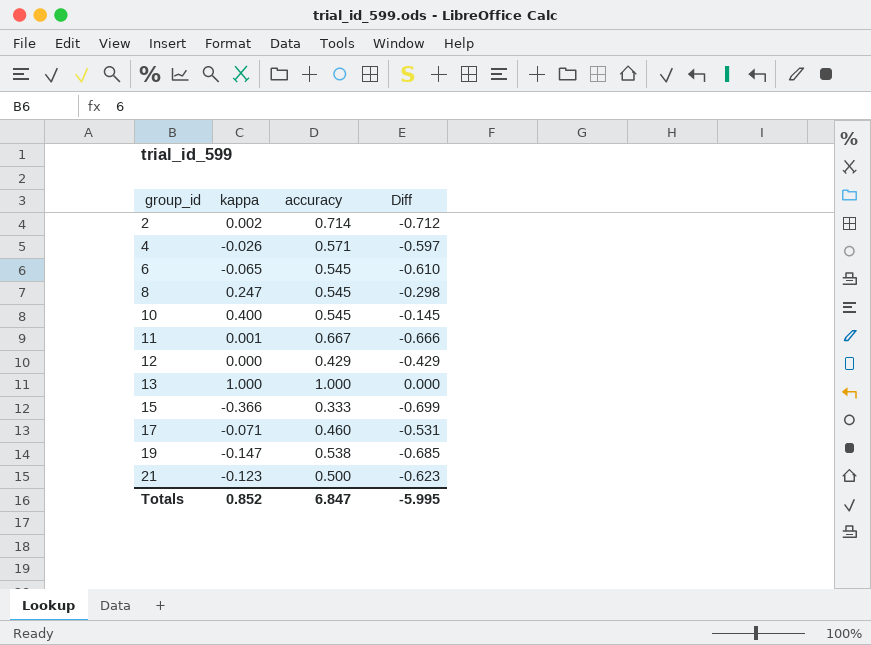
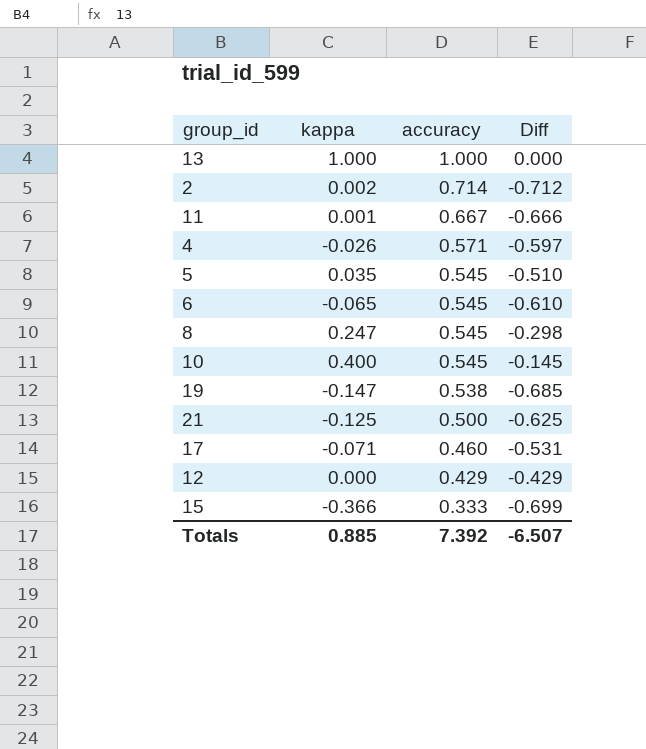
row order: group_id ascending -> accuracy descending
row 5: none -> 0.035 | 0.545 | -0.510
21 | kappa: -0.123 -> -0.125
21 | Diff: -0.623 -> -0.625
Totals | kappa: 0.852 -> 0.885
Totals | accuracy: 6.847 -> 7.392
Totals | Diff: -5.995 -> -6.507

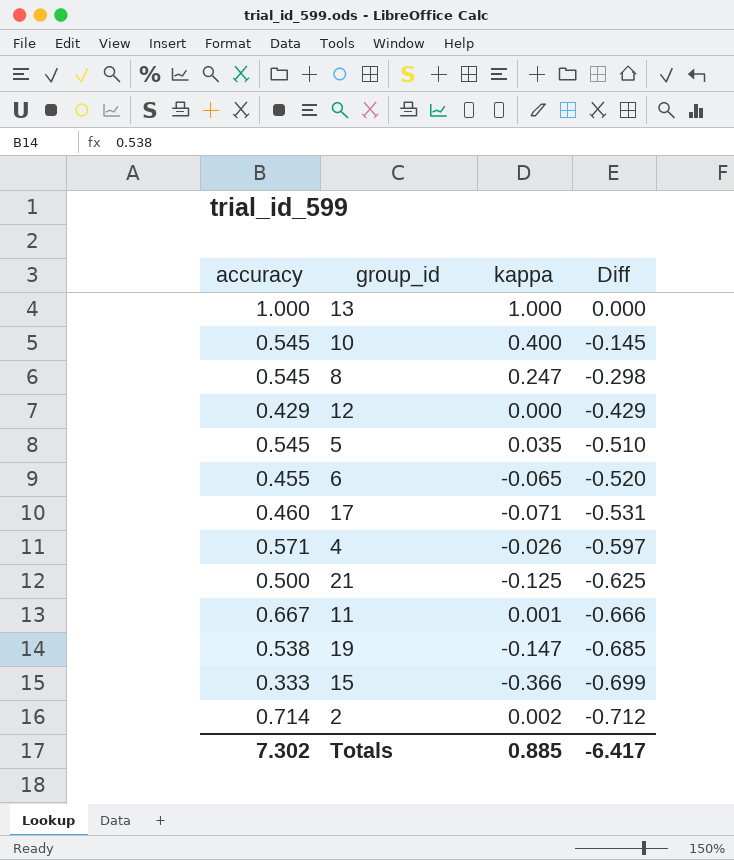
row order: accuracy descending -> Diff descending
column accuracy | position: 3 -> 1
6 | accuracy: 0.545 -> 0.455
6 | Diff: -0.610 -> -0.520
Totals | accuracy: 7.392 -> 7.302
Totals | Diff: -6.507 -> -6.417

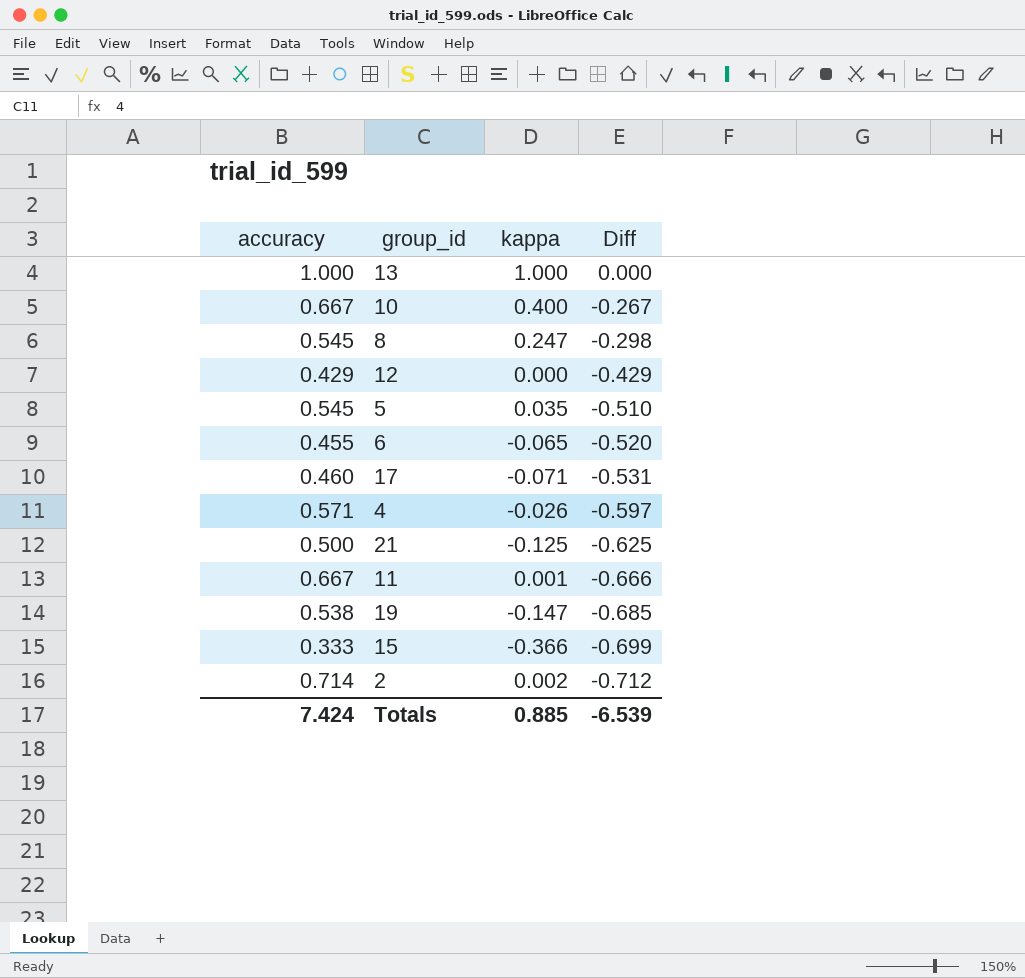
10 | accuracy: 0.545 -> 0.667
10 | Diff: -0.145 -> -0.267
Totals | accuracy: 7.302 -> 7.424
Totals | Diff: -6.417 -> -6.539

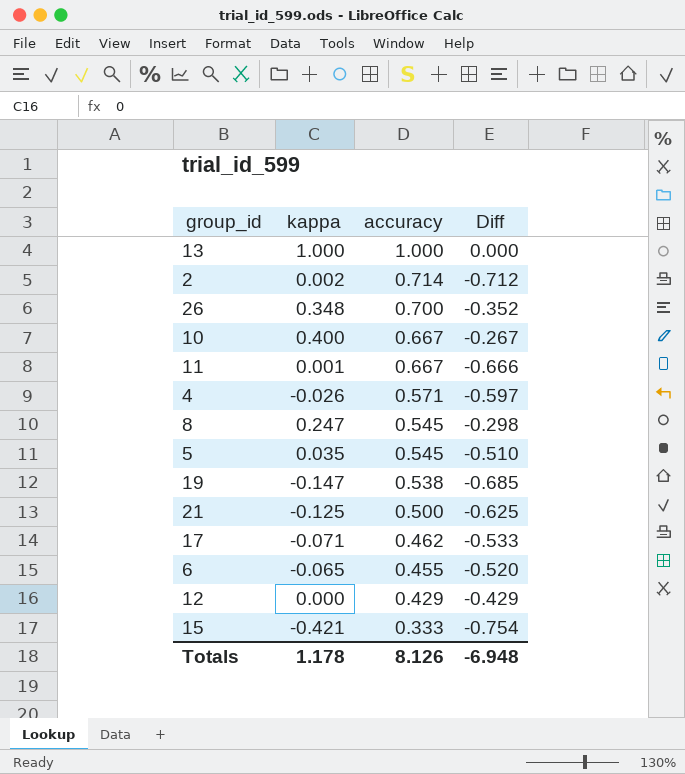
row order: Diff descending -> accuracy descending
column accuracy | position: 1 -> 3
row 26: none -> 0.348 | 0.700 | -0.352
17 | accuracy: 0.460 -> 0.462
17 | Diff: -0.531 -> -0.533
15 | kappa: -0.366 -> -0.421
15 | Diff: -0.699 -> -0.754
Totals | kappa: 0.885 -> 1.178
Totals | accuracy: 7.424 -> 8.126
Totals | Diff: -6.539 -> -6.948

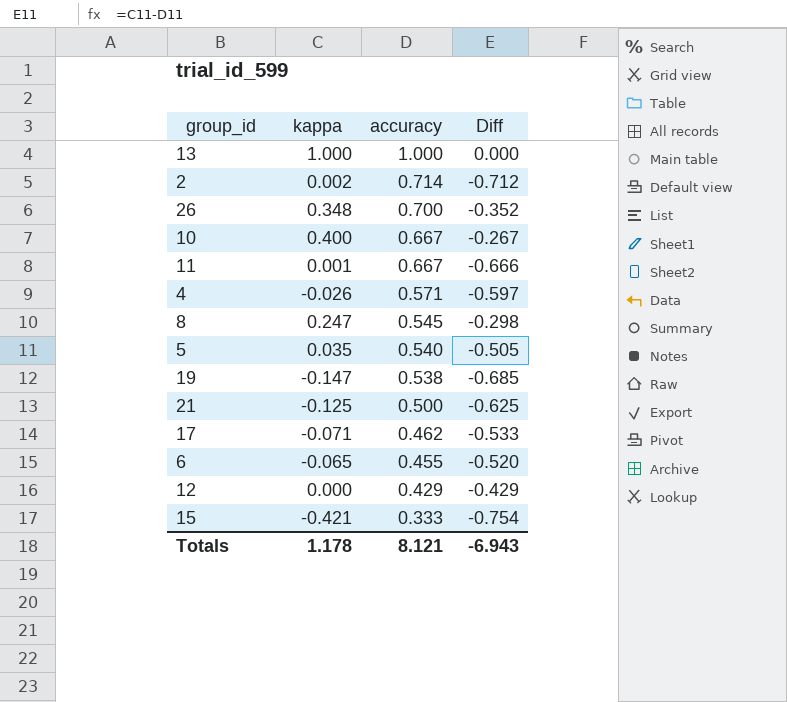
5 | accuracy: 0.545 -> 0.540
5 | Diff: -0.510 -> -0.505
Totals | accuracy: 8.126 -> 8.121
Totals | Diff: -6.948 -> -6.943

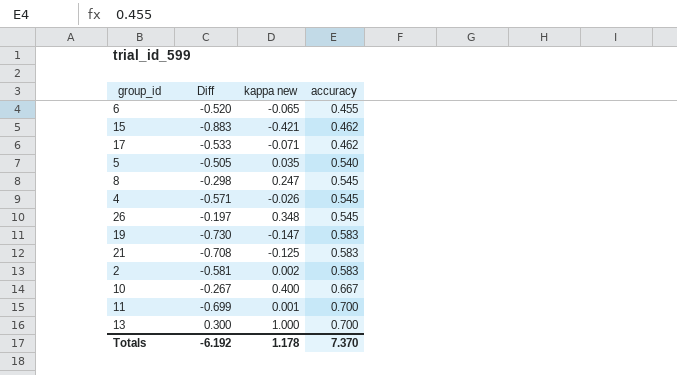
row order: accuracy descending -> accuracy ascending
column Diff | position: 4 -> 2
column name: kappa -> kappa new
row 12: 0.000 | 0.429 | -0.429 -> none
15 | Diff: -0.754 -> -0.883
15 | accuracy: 0.333 -> 0.462
4 | Diff: -0.597 -> -0.571
4 | accuracy: 0.571 -> 0.545
26 | Diff: -0.352 -> -0.197
26 | accuracy: 0.700 -> 0.545
19 | Diff: -0.685 -> -0.730
19 | accuracy: 0.538 -> 0.583
21 | Diff: -0.625 -> -0.708
21 | accuracy: 0.500 -> 0.583
2 | Diff: -0.712 -> -0.581
2 | accuracy: 0.714 -> 0.583
11 | Diff: -0.666 -> -0.699
11 | accuracy: 0.667 -> 0.700
13 | Diff: 0.000 -> 0.300
13 | accuracy: 1.000 -> 0.700
Totals | Diff: -6.943 -> -6.192
Totals | accuracy: 8.121 -> 7.370

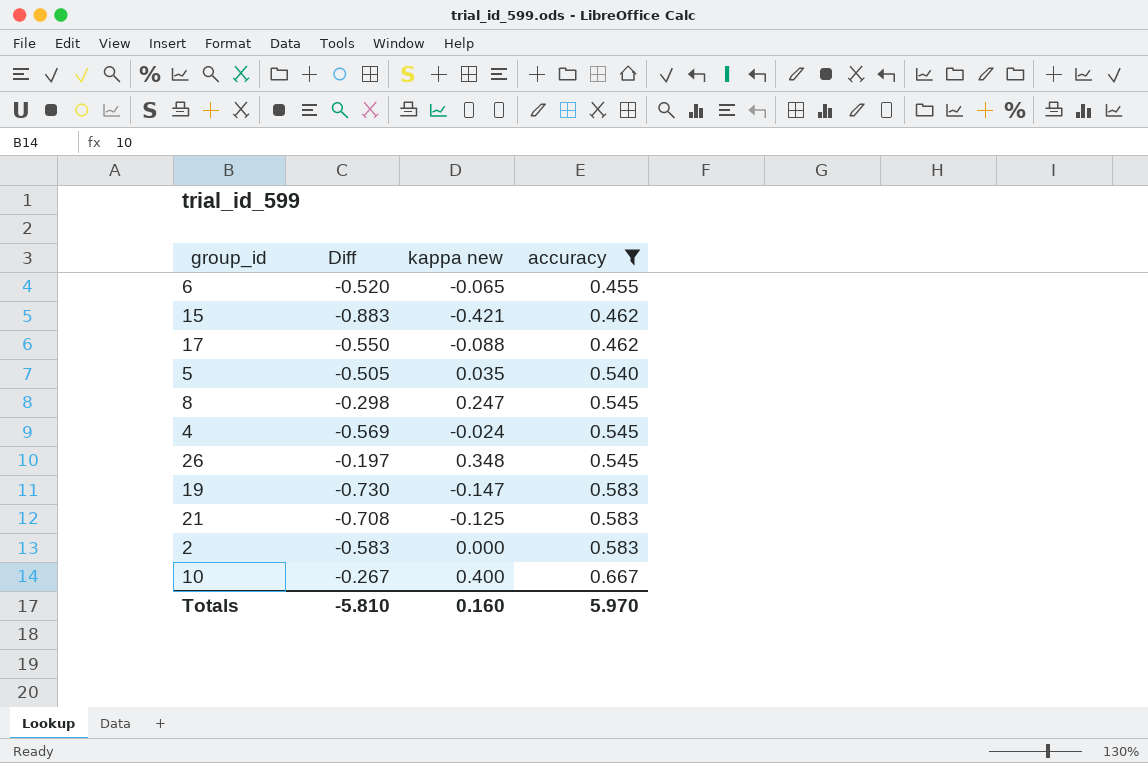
filter: none -> accuracy != 0.700
17 | Diff: -0.533 -> -0.550
17 | kappa new: -0.071 -> -0.088
4 | Diff: -0.571 -> -0.569
4 | kappa new: -0.026 -> -0.024
2 | Diff: -0.581 -> -0.583
2 | kappa new: 0.002 -> 0.000
Totals | Diff: -6.192 -> -5.810
Totals | kappa new: 1.178 -> 0.160
Totals | accuracy: 7.370 -> 5.970

